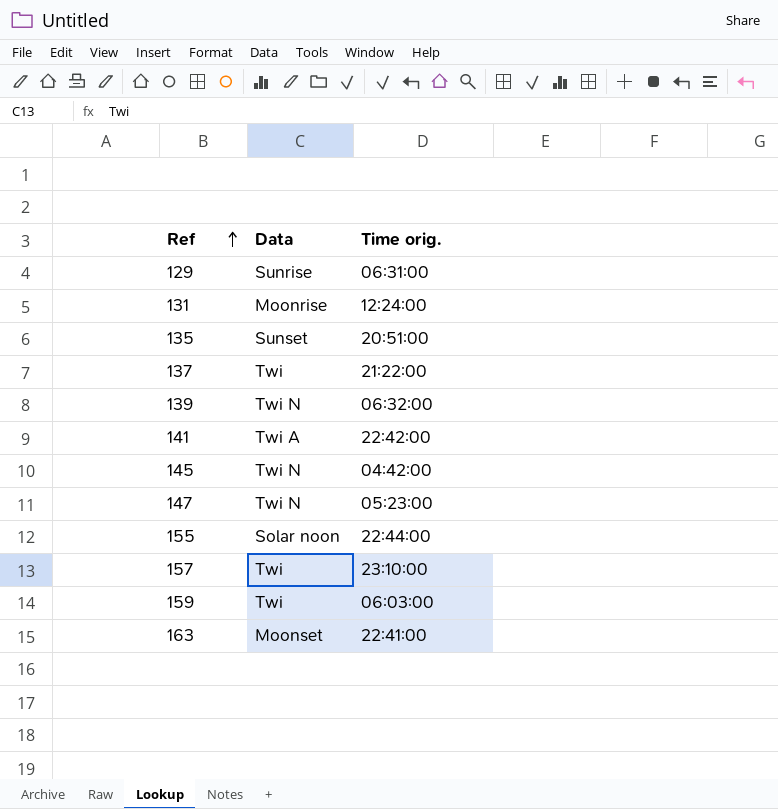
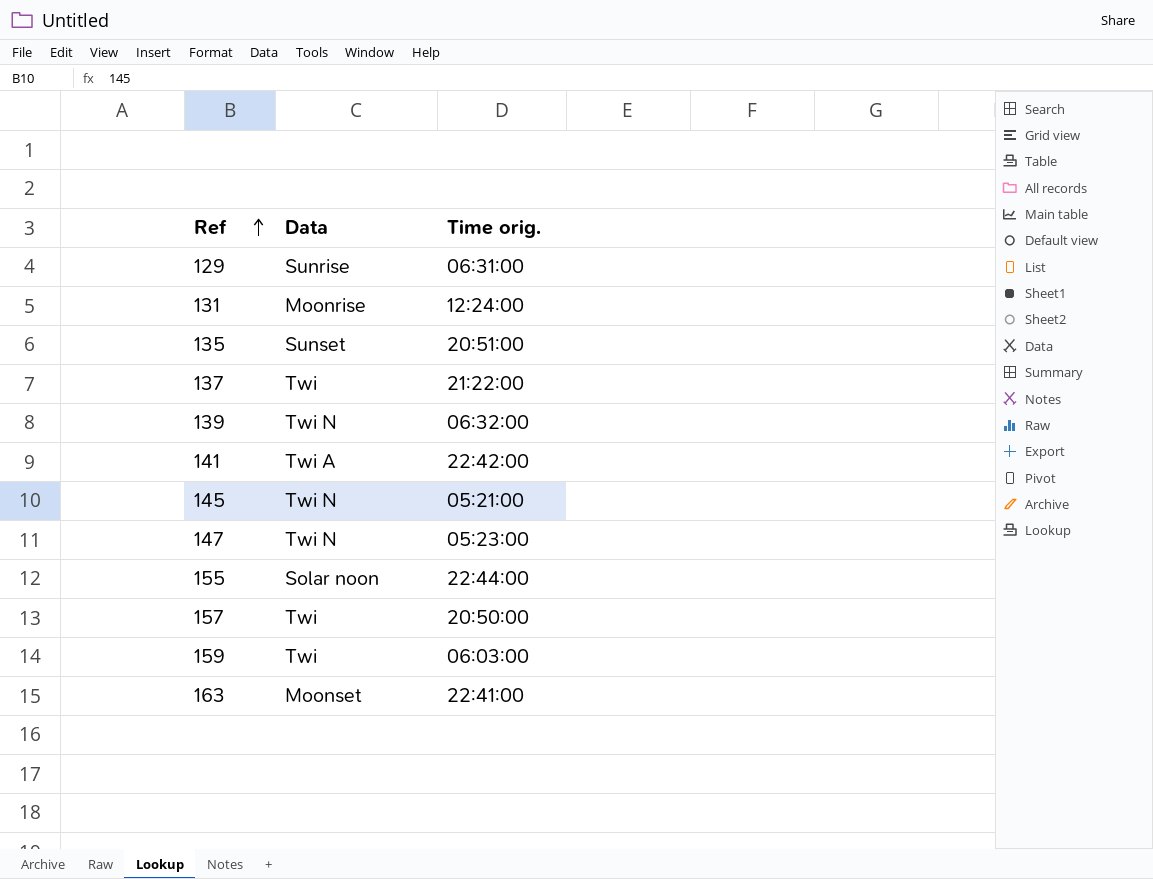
145 | Time orig.: 04:42:00 -> 05:21:00
157 | Time orig.: 23:10:00 -> 20:50:00

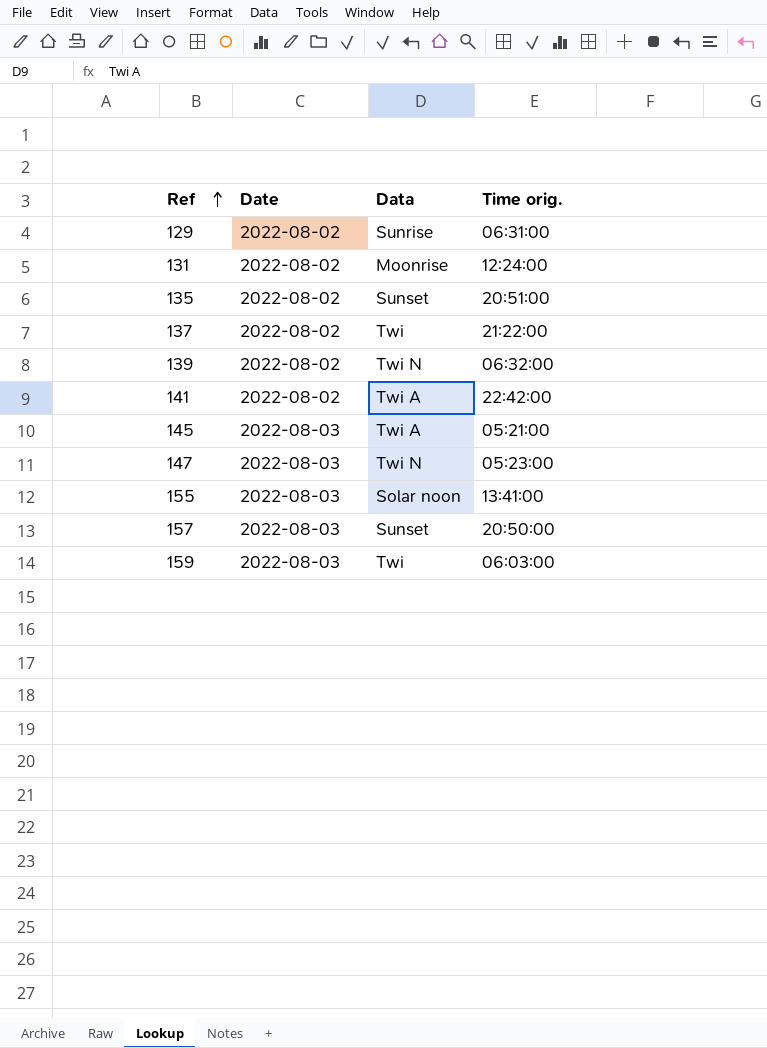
column Date | position: none -> 2
row 163: Moonset | 22:41:00 -> none
145 | Data: Twi N -> Twi A
155 | Time orig.: 22:44:00 -> 13:41:00
157 | Data: Twi -> Sunset

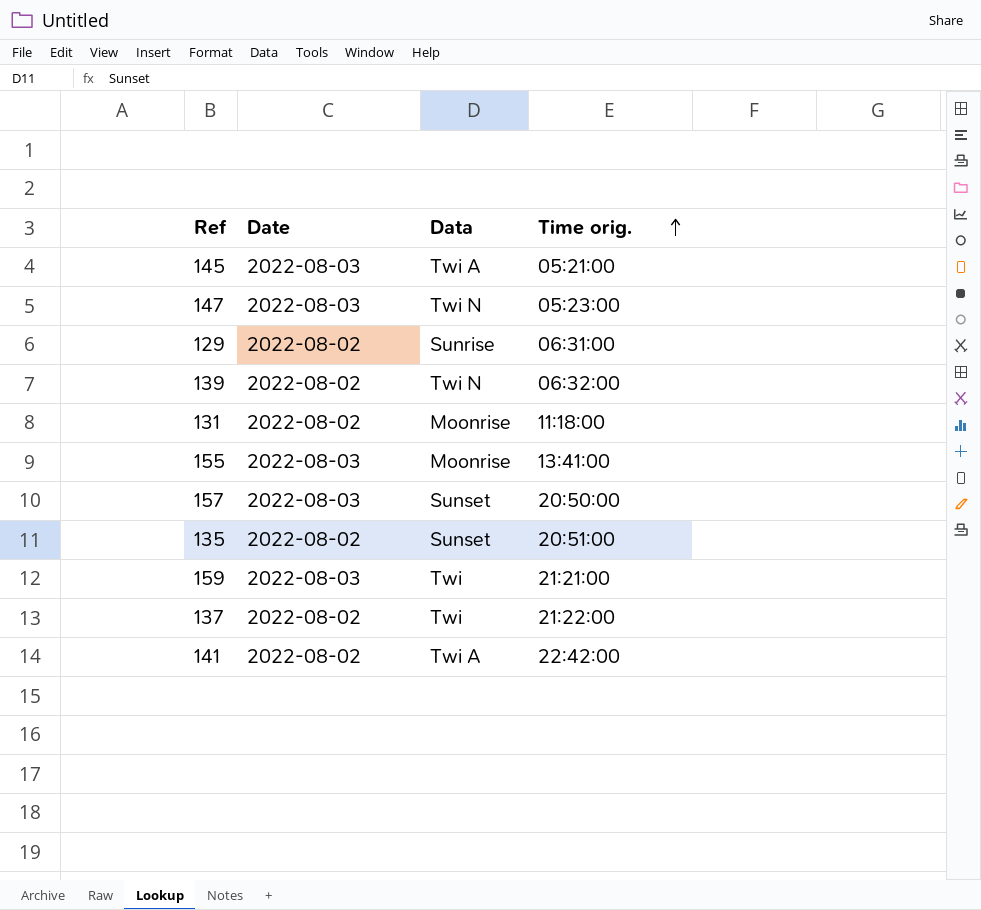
row order: Ref ascending -> Time orig. ascending
131 | Time orig.: 12:24:00 -> 11:18:00
155 | Data: Solar noon -> Moonrise
159 | Time orig.: 06:03:00 -> 21:21:00

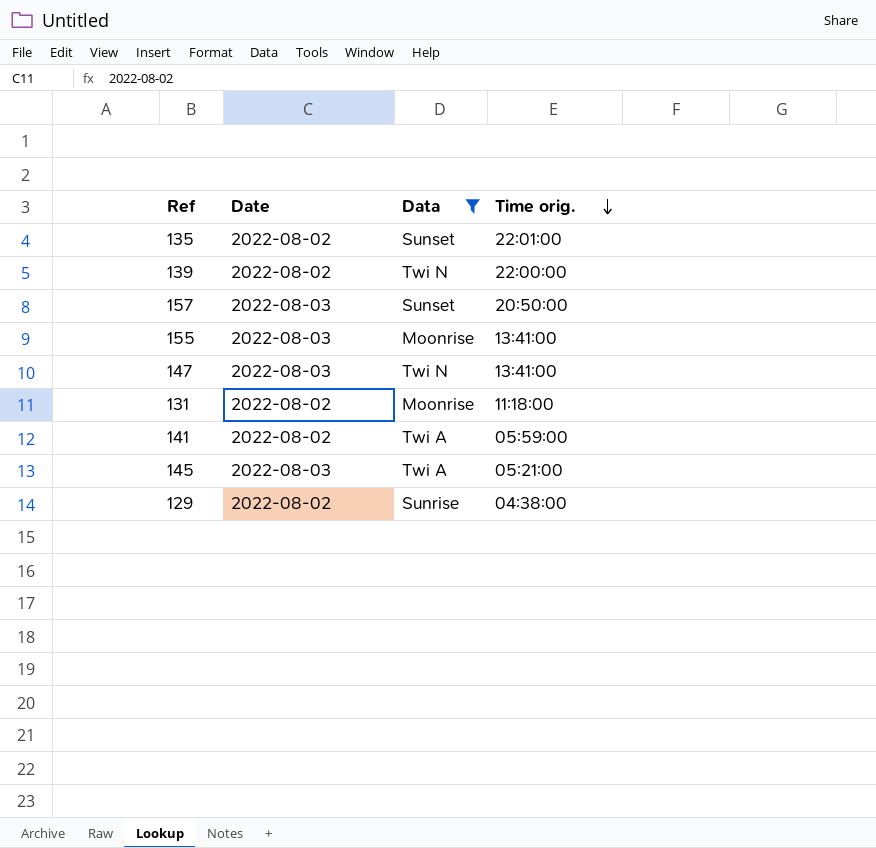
filter: none -> Data != Twi
row order: Time orig. ascending -> Time orig. descending
135 | Time orig.: 20:51:00 -> 22:01:00
139 | Time orig.: 06:32:00 -> 22:00:00
147 | Time orig.: 05:23:00 -> 13:41:00
141 | Time orig.: 22:42:00 -> 05:59:00
129 | Time orig.: 06:31:00 -> 04:38:00

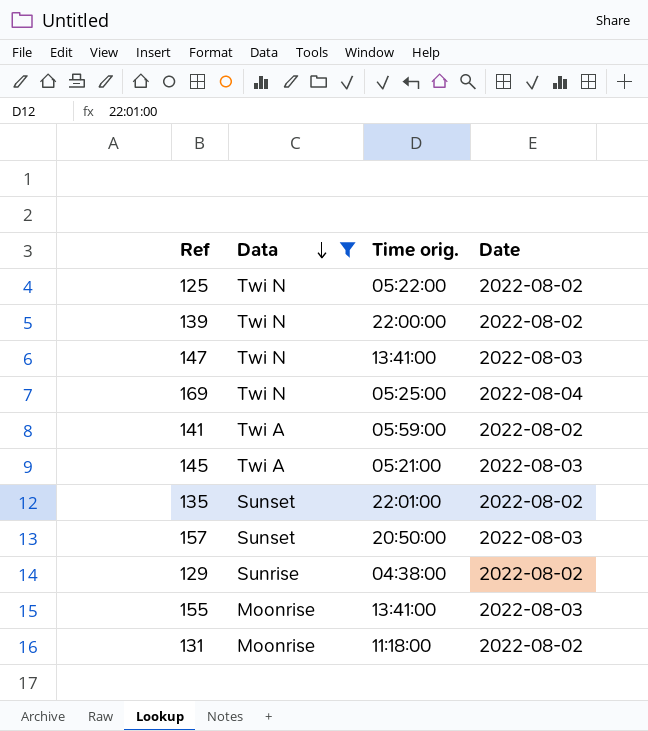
row order: Time orig. descending -> Data descending
column Date | position: 2 -> 4
row 125: none -> Twi N | 05:22:00 | 2022-08-02
row 169: none -> Twi N | 05:25:00 | 2022-08-04

